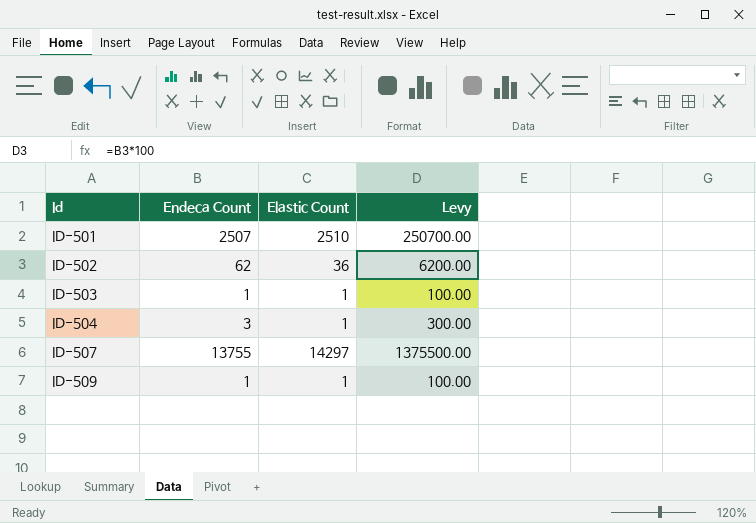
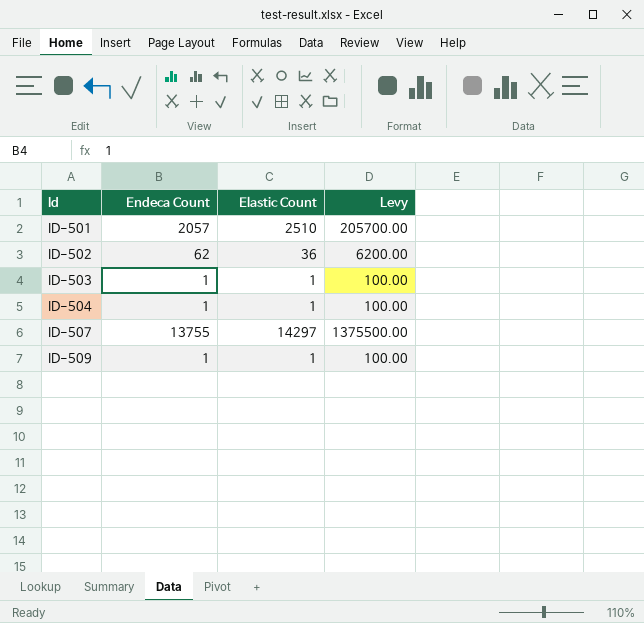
ID-501 | Endeca Count: 2507 -> 2057
ID-501 | Levy: 250700.00 -> 205700.00
ID-504 | Endeca Count: 3 -> 1
ID-504 | Levy: 300.00 -> 100.00

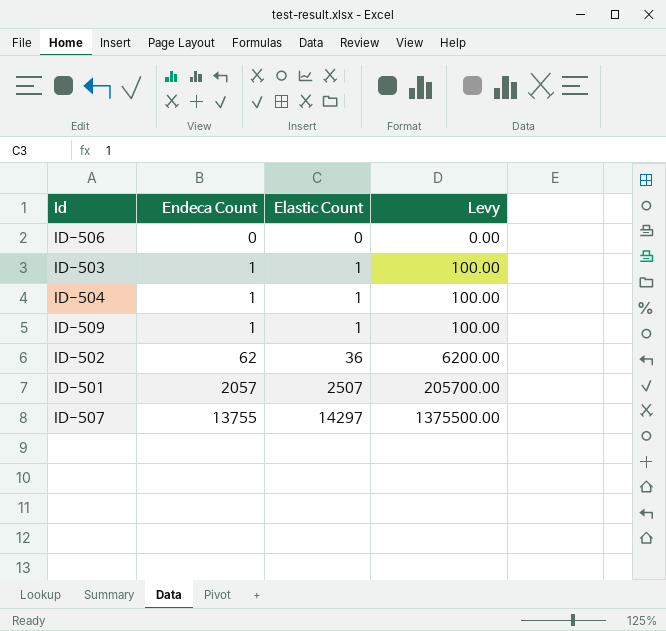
row order: Id ascending -> Endeca Count ascending
row ID-506: none -> 0 | 0 | 0.00
ID-501 | Elastic Count: 2510 -> 2507

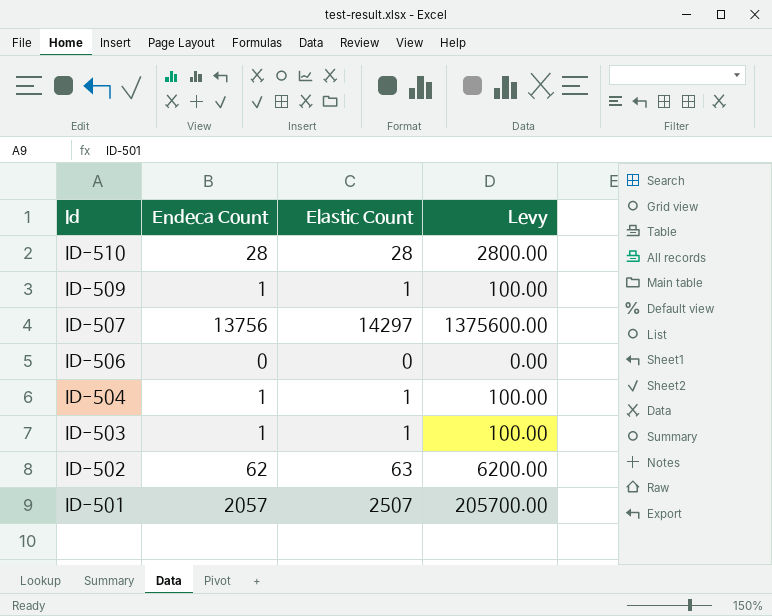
row order: Endeca Count ascending -> Id descending
row ID-510: none -> 28 | 28 | 2800.00
ID-507 | Endeca Count: 13755 -> 13756
ID-507 | Levy: 1375500.00 -> 1375600.00
ID-502 | Elastic Count: 36 -> 63

